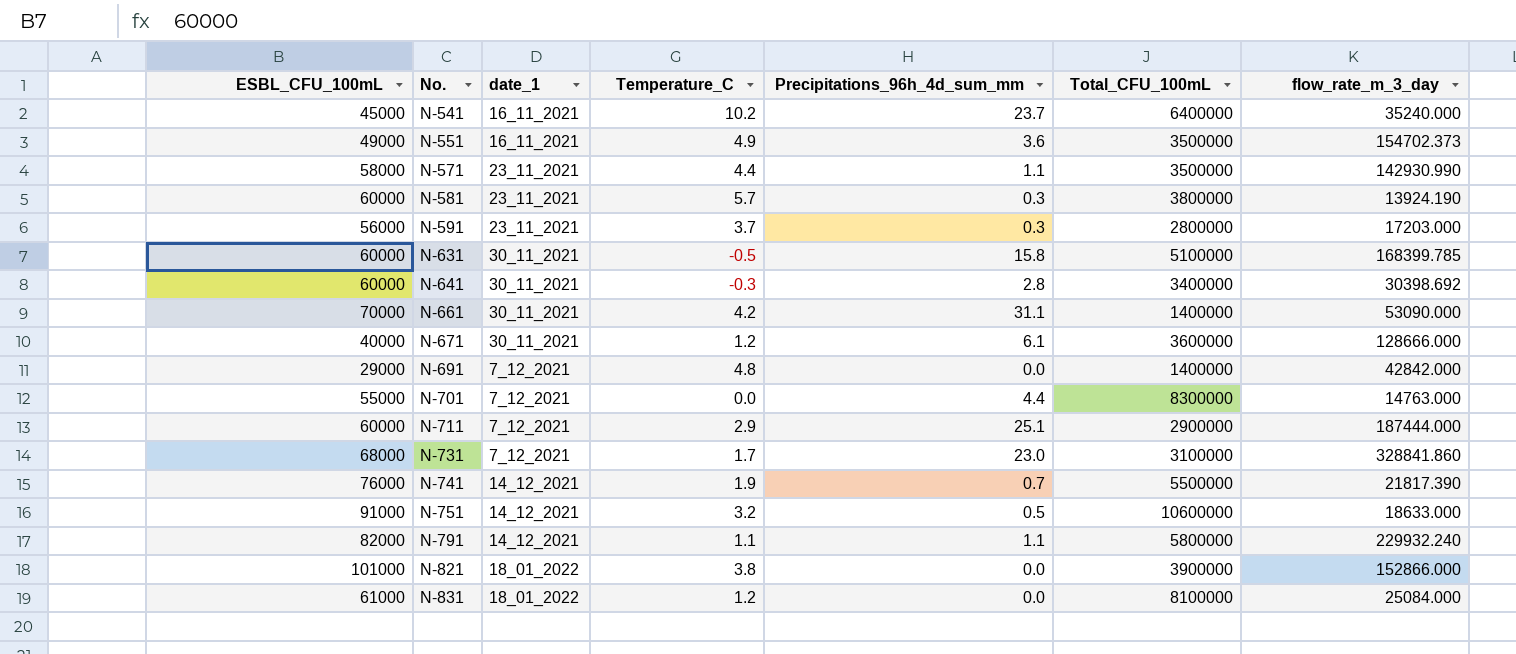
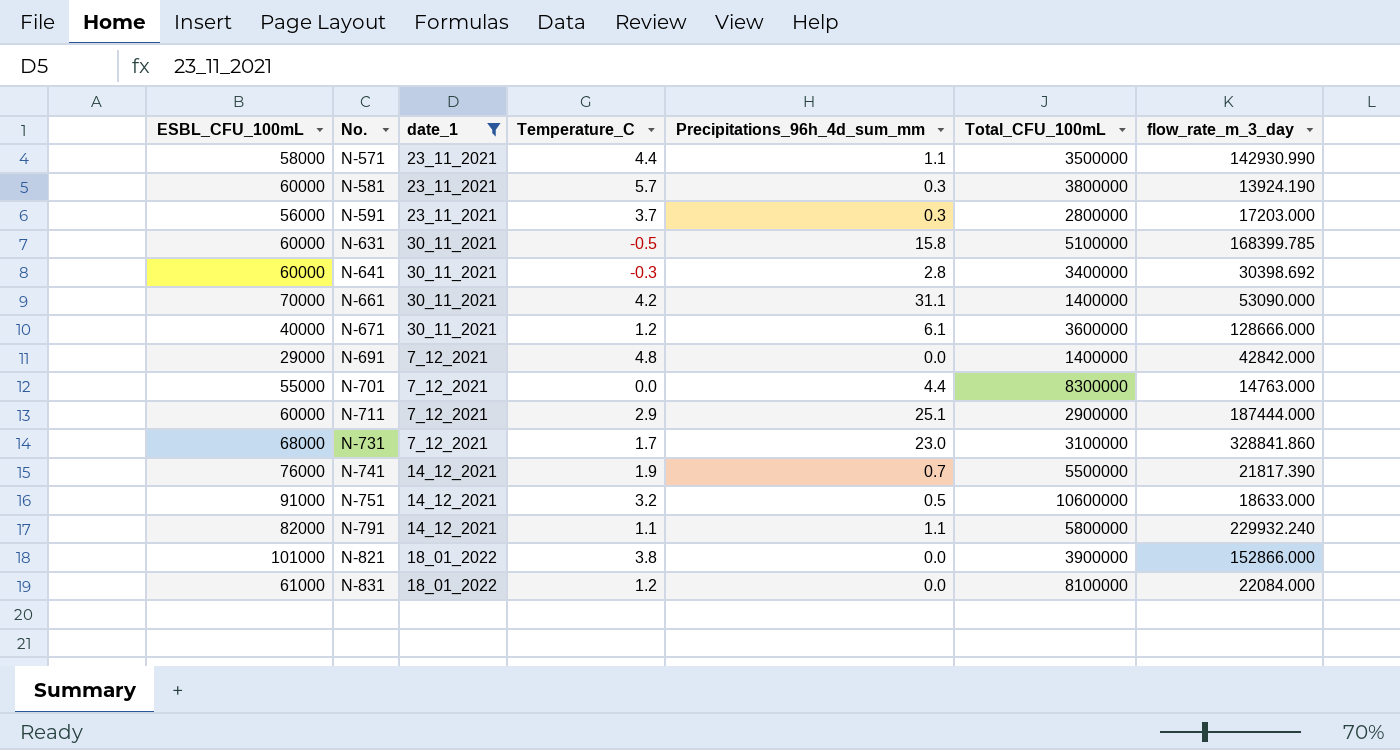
filter: none -> date_1 != 16_11_2021
N-831 | flow_rate_m_3_day: 25084.000 -> 22084.000

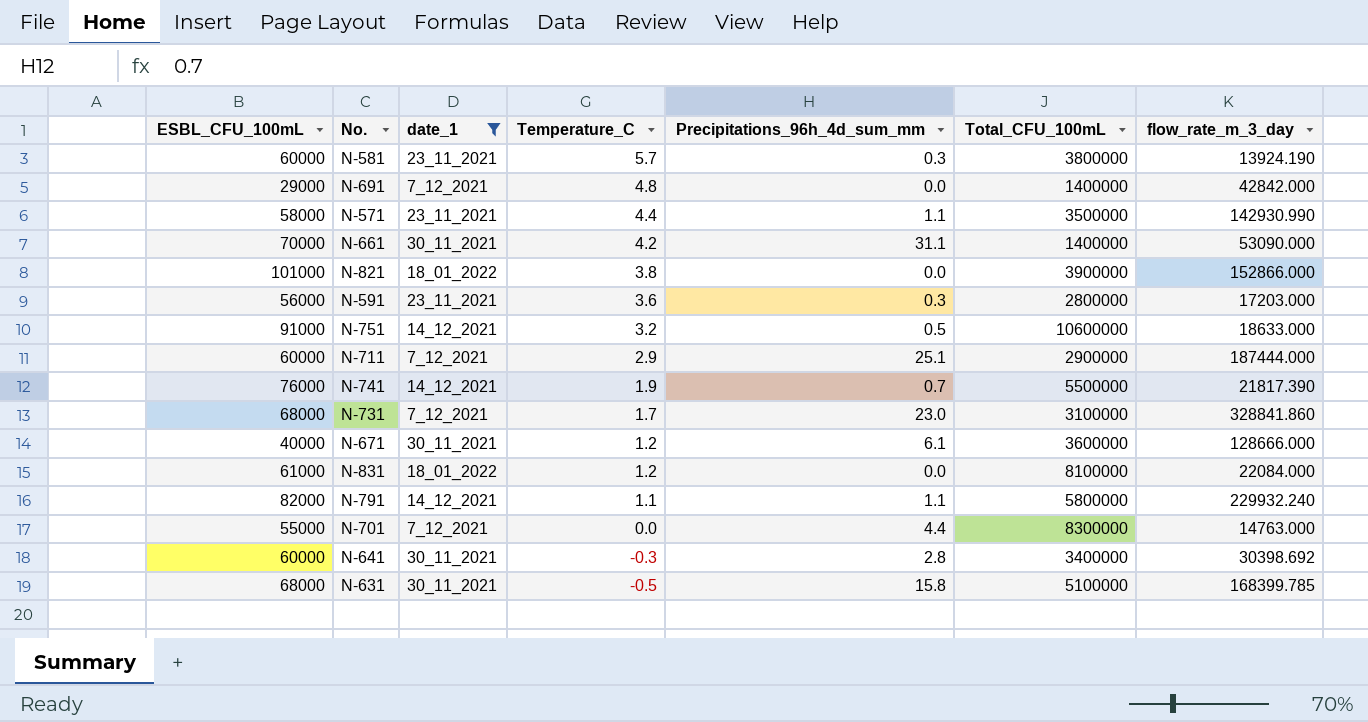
row order: No. ascending -> Temperature_C descending
N-591 | Temperature_C: 3.7 -> 3.6
N-631 | ESBL_CFU_100mL: 60000 -> 68000

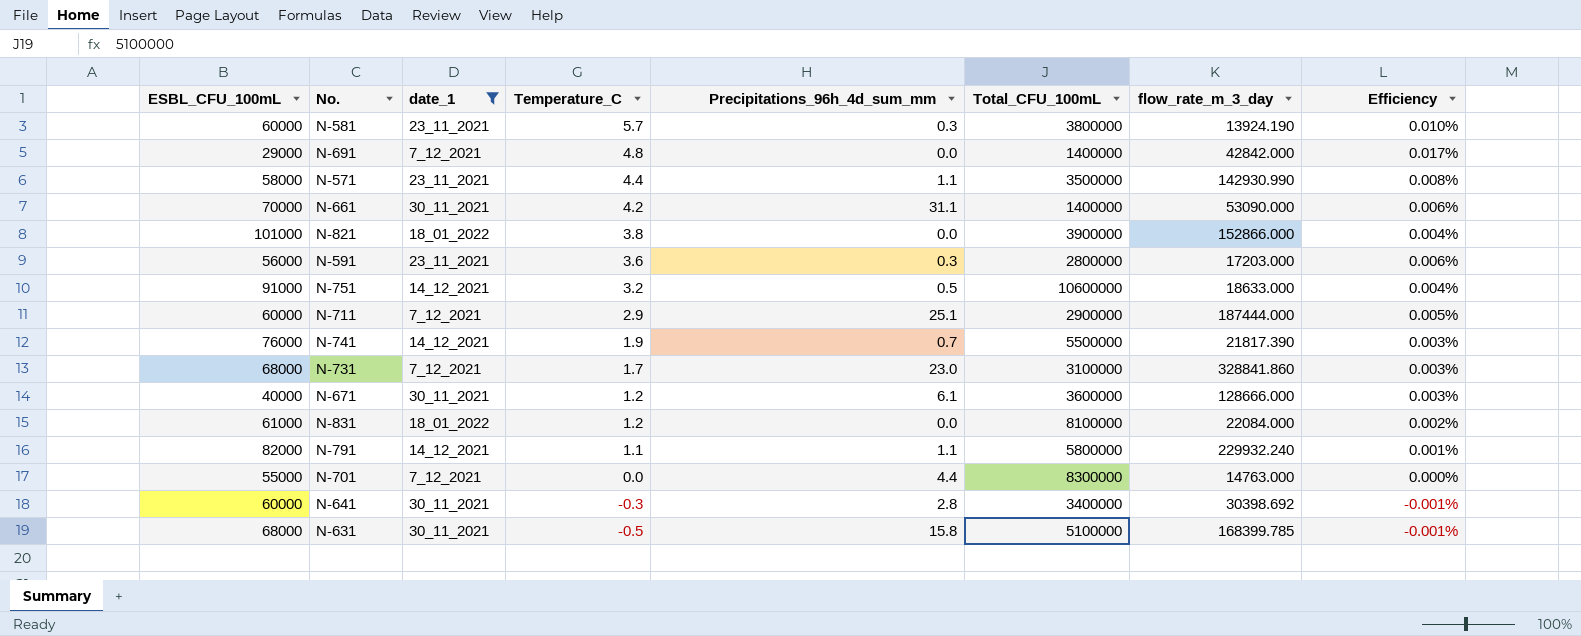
column Efficiency | formula: none -> [Temperature_C] / [ESBL_CFU_100mL]

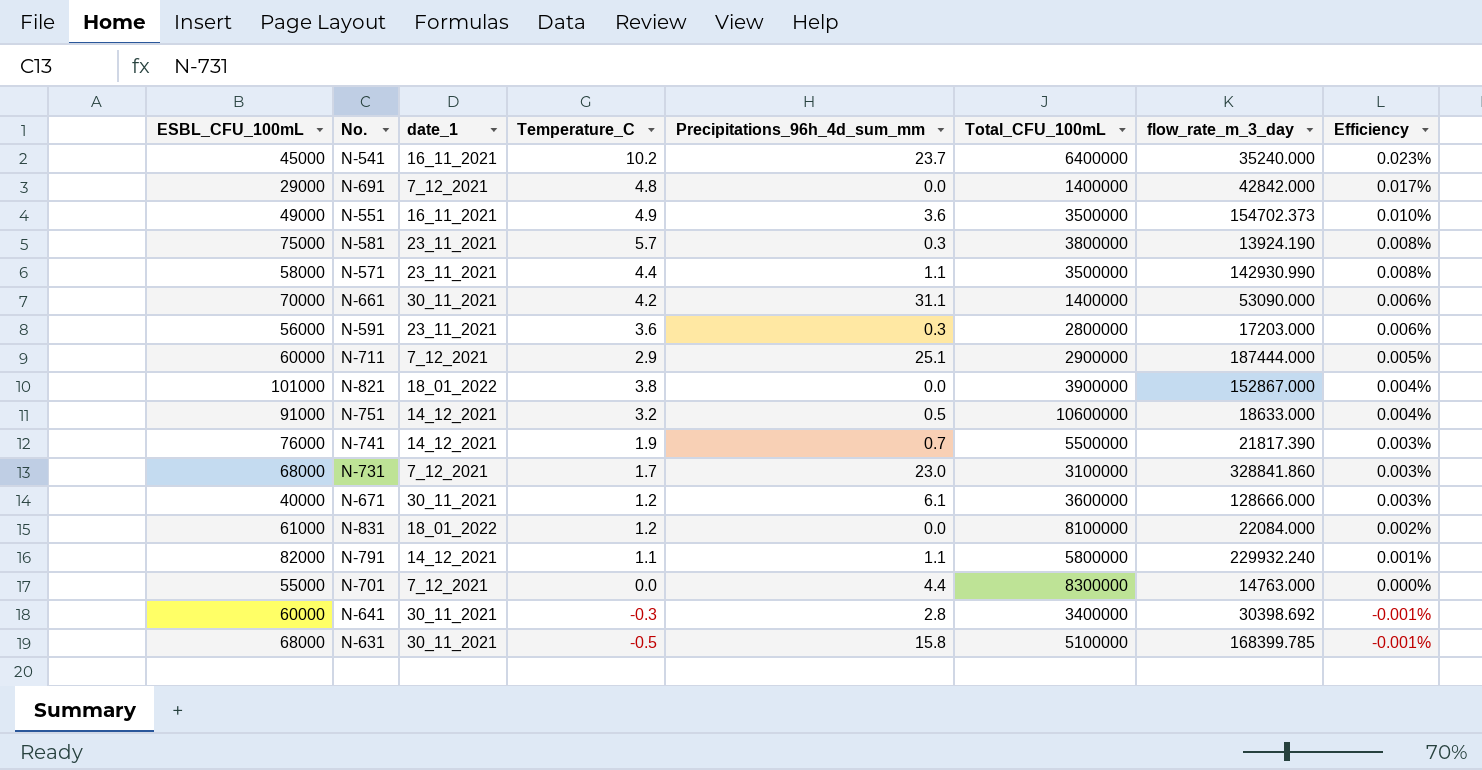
filter: date_1 != 16_11_2021 -> none
row order: Temperature_C descending -> Efficiency descending
N-581 | ESBL_CFU_100mL: 60000 -> 75000
N-581 | Efficiency: 0.010% -> 0.008%
N-821 | flow_rate_m_3_day: 152866.000 -> 152867.000

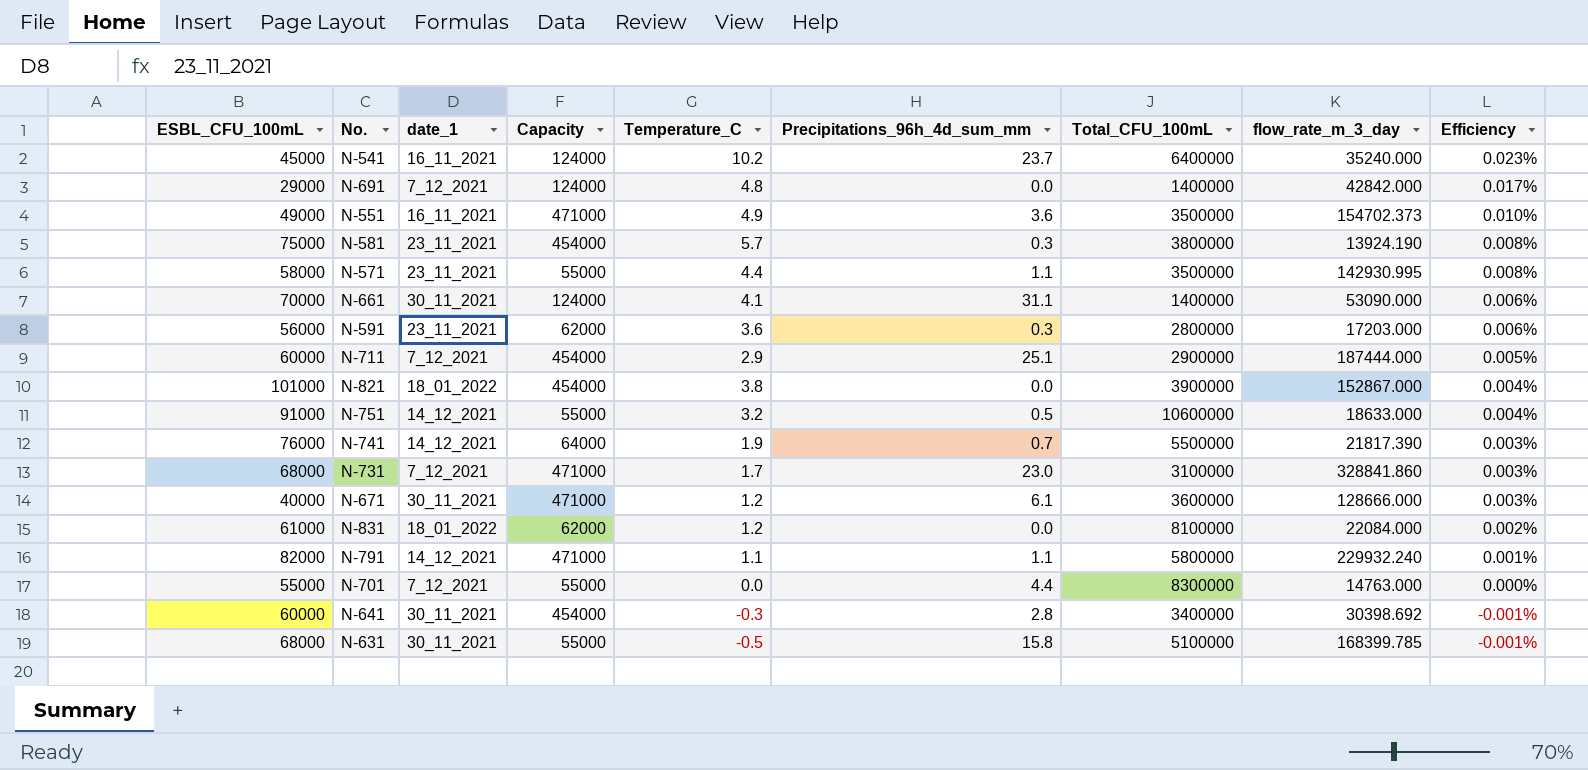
column Capacity | position: none -> 4
N-571 | flow_rate_m_3_day: 142930.990 -> 142930.995
N-661 | Temperature_C: 4.2 -> 4.1

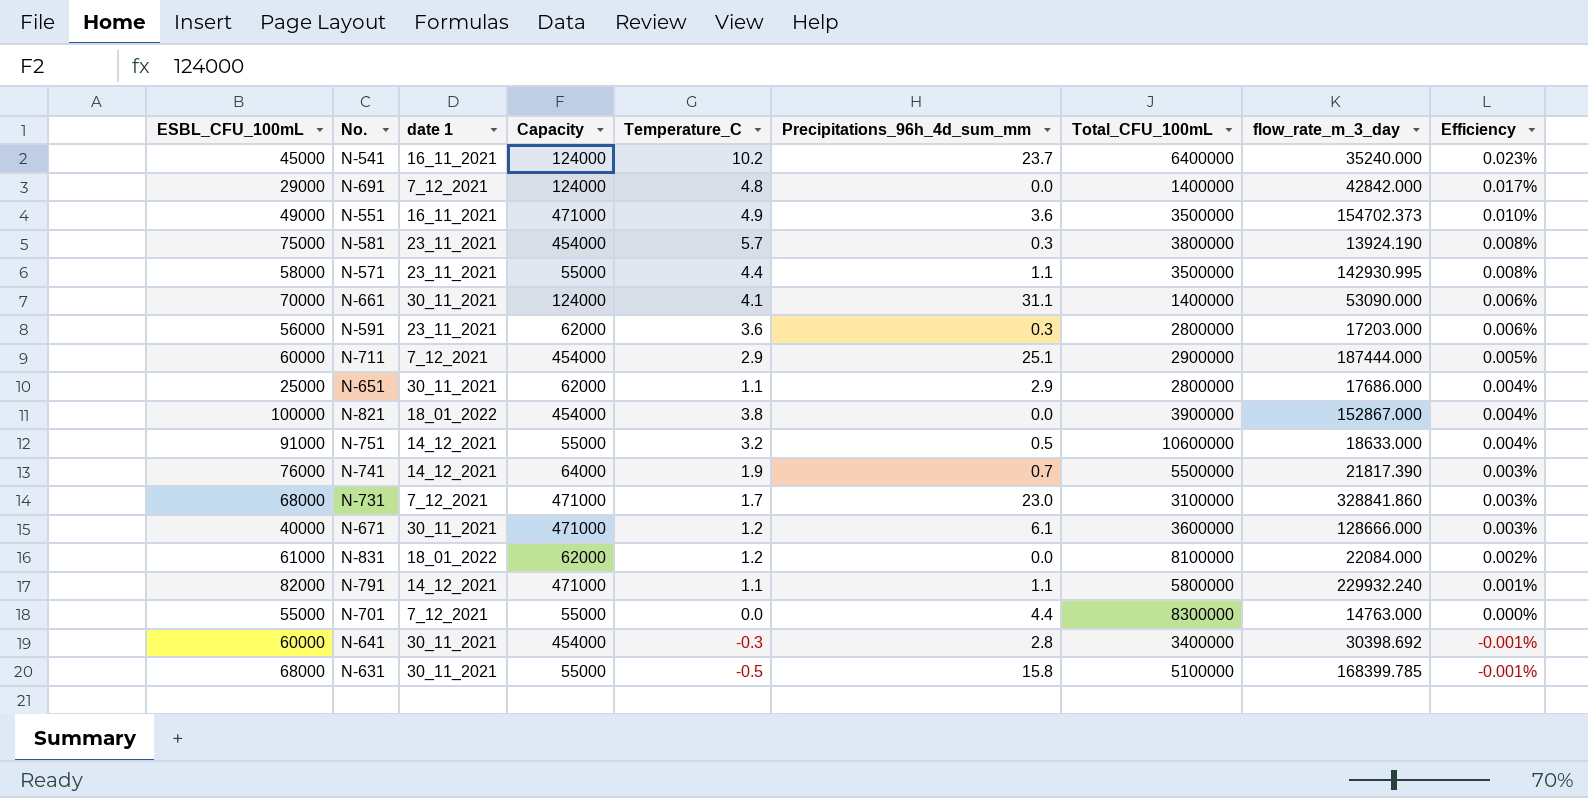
column name: date_1 -> date 1
row N-651: none -> 25000 | 30_11_2021 | 62000 | 1.1 | 2.9 | 2800000 | 17686.000 | 0.004%
N-821 | ESBL_CFU_100mL: 101000 -> 100000

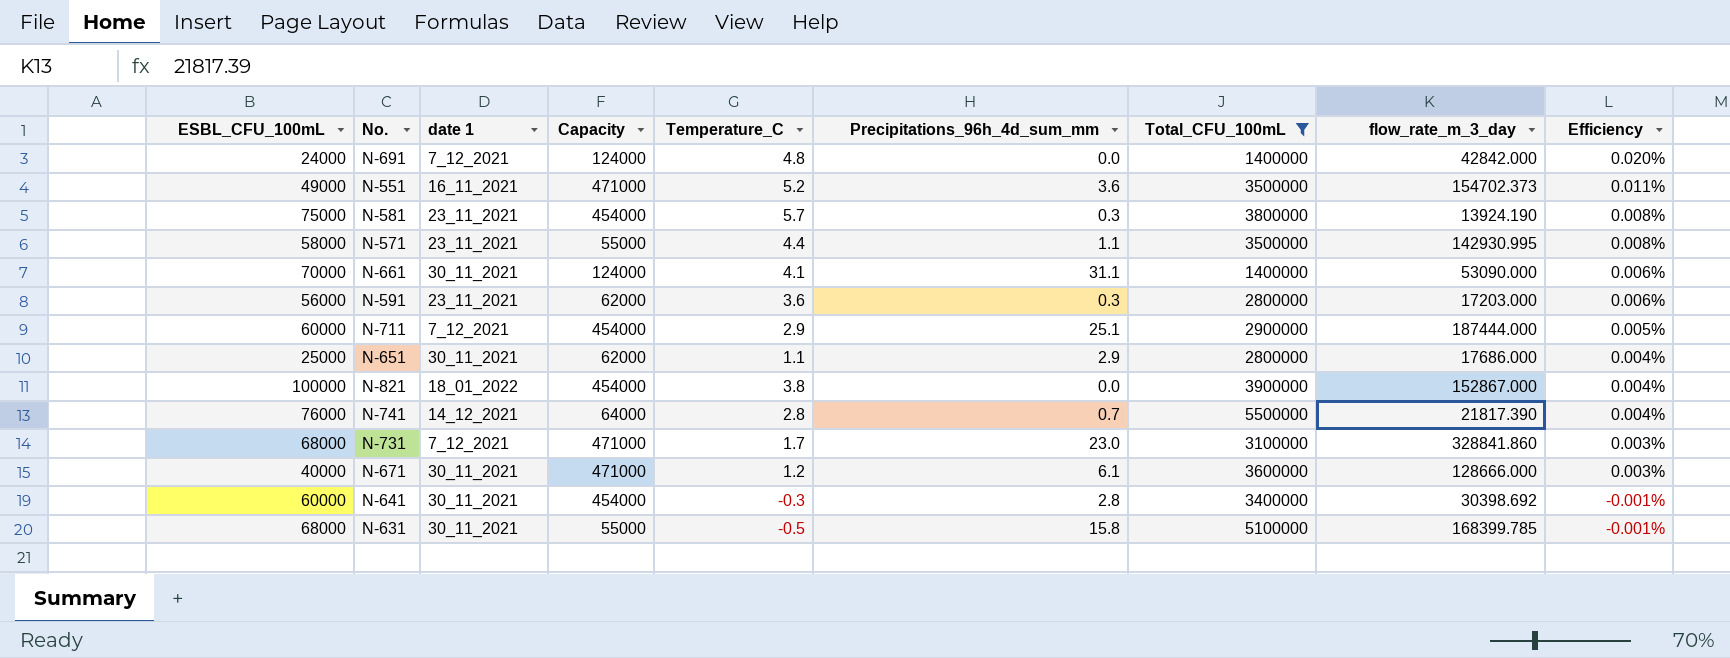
filter: none -> Total_CFU_100mL <= 5500000
N-691 | ESBL_CFU_100mL: 29000 -> 24000
N-691 | Efficiency: 0.017% -> 0.020%
N-551 | Temperature_C: 4.9 -> 5.2
N-551 | Efficiency: 0.010% -> 0.011%
N-741 | Temperature_C: 1.9 -> 2.8
N-741 | Efficiency: 0.003% -> 0.004%

